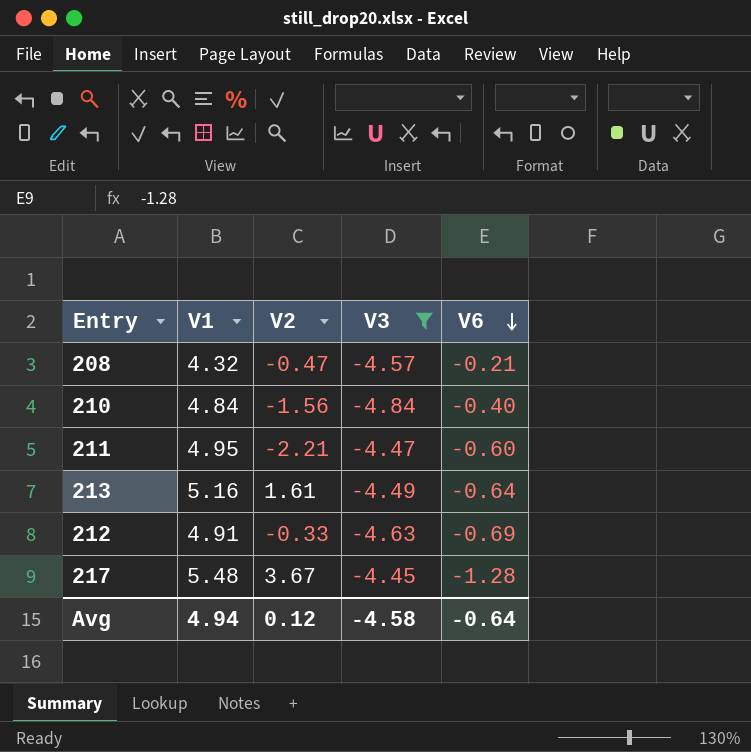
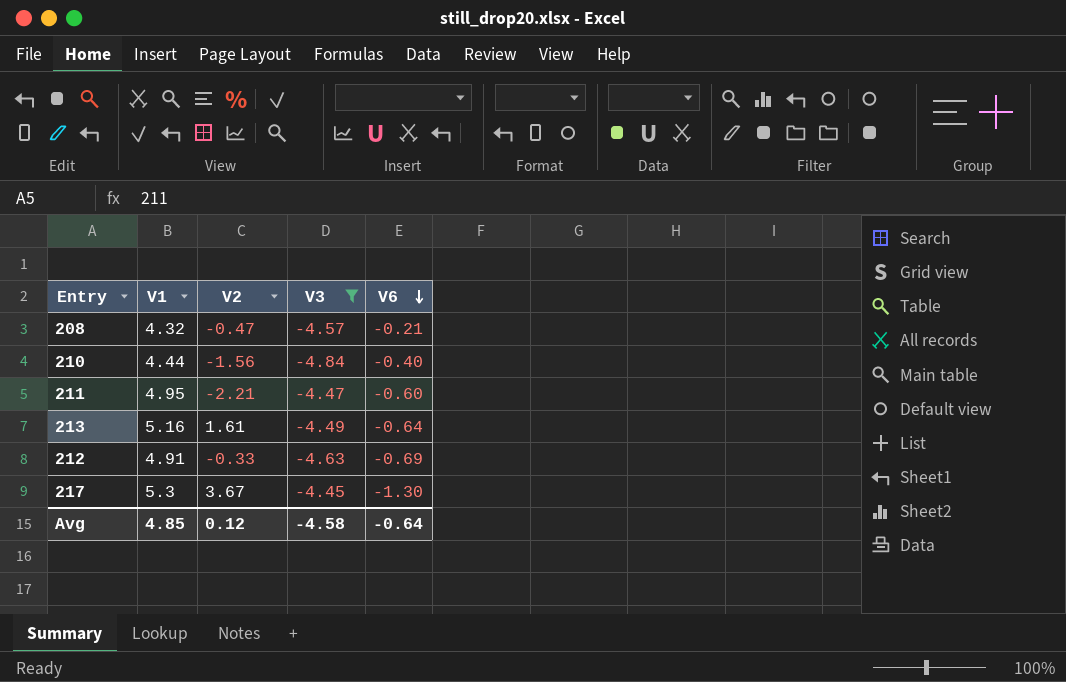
210 | V1: 4.84 -> 4.44
217 | V1: 5.48 -> 5.3
217 | V6: -1.28 -> -1.30
Avg | V1: 4.94 -> 4.85

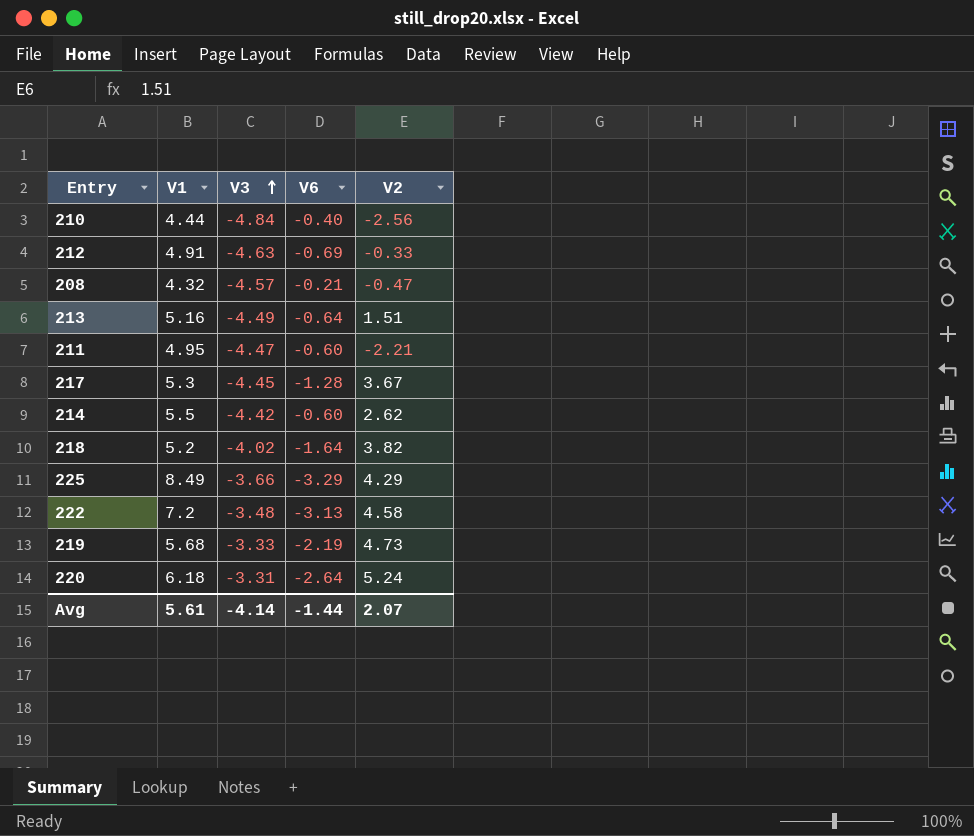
filter: V3 <= -4.45 -> none
row order: V6 descending -> V3 ascending
column V2 | position: 3 -> 5
210 | V2: -1.56 -> -2.56
213 | V2: 1.61 -> 1.51
217 | V6: -1.30 -> -1.28
Avg | V1: 4.85 -> 5.61
Avg | V3: -4.58 -> -4.14
Avg | V6: -0.64 -> -1.44
Avg | V2: 0.12 -> 2.07

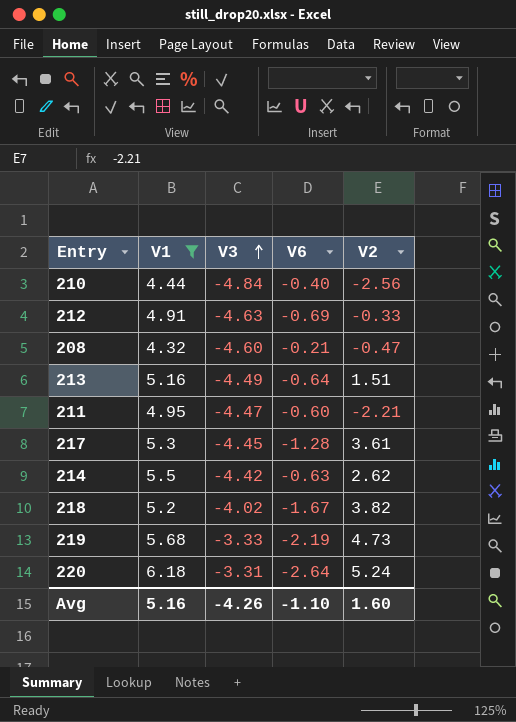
filter: none -> V1 <= 6.18
208 | V3: -4.57 -> -4.60
217 | V2: 3.67 -> 3.61
214 | V6: -0.60 -> -0.63
218 | V6: -1.64 -> -1.67
Avg | V1: 5.61 -> 5.16
Avg | V3: -4.14 -> -4.26
Avg | V6: -1.44 -> -1.10
Avg | V2: 2.07 -> 1.60

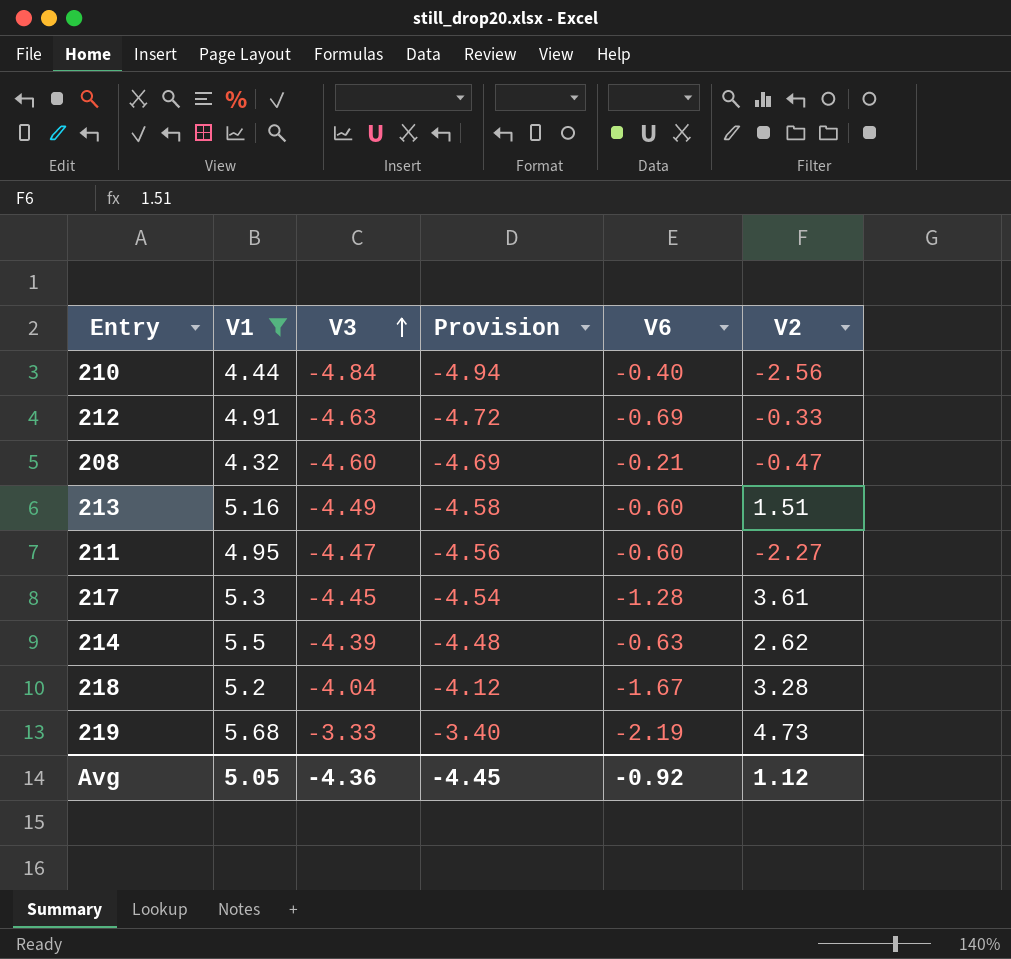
column Provision | formula: none -> [V3] * 1.02
row 220: 6.18 | -3.31 | -2.64 | 5.24 -> none
213 | V6: -0.64 -> -0.60
211 | V2: -2.21 -> -2.27
214 | V3: -4.42 -> -4.39
218 | V3: -4.02 -> -4.04
218 | V2: 3.82 -> 3.28
Avg | V1: 5.16 -> 5.05
Avg | V3: -4.26 -> -4.36
Avg | V6: -1.10 -> -0.92
Avg | V2: 1.60 -> 1.12

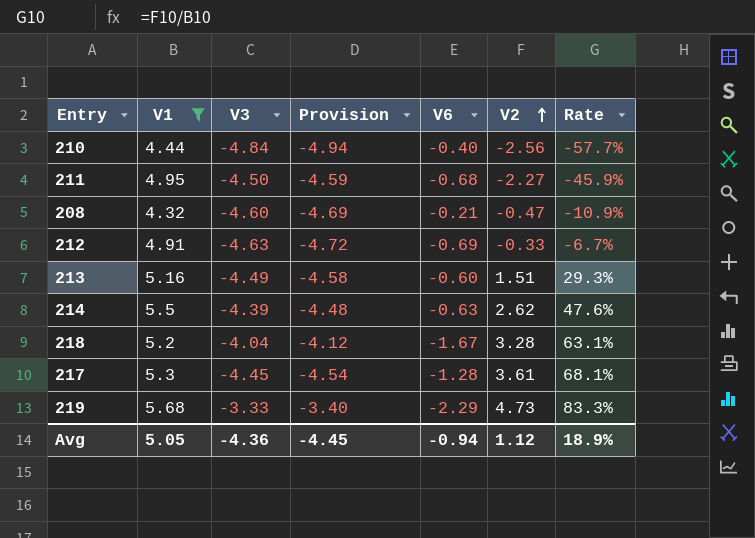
row order: V3 ascending -> V2 ascending
column Rate | formula: none -> [V2] / [V1]
211 | V3: -4.47 -> -4.50
211 | Provision: -4.56 -> -4.59
211 | V6: -0.60 -> -0.68
219 | V6: -2.19 -> -2.29
Avg | V6: -0.92 -> -0.94

